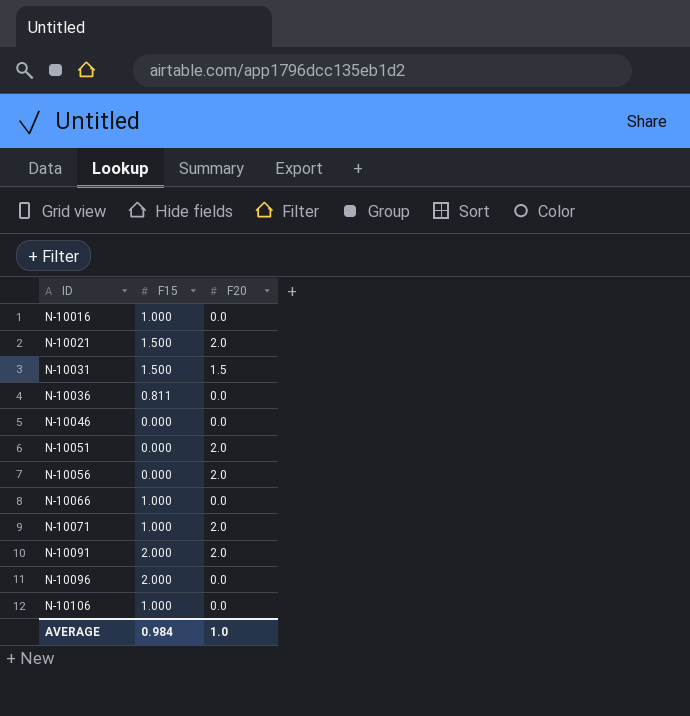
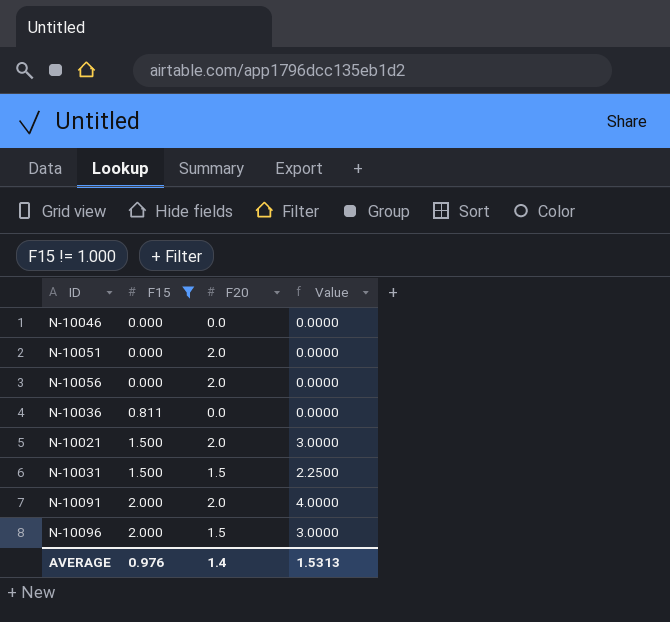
filter: none -> F15 != 1.000
row order: ID ascending -> F15 ascending
column Value | formula: none -> [F15] * [F20]
N-10096 | F20: 0.0 -> 1.5
AVERAGE | F15: 0.984 -> 0.976
AVERAGE | F20: 1.0 -> 1.4

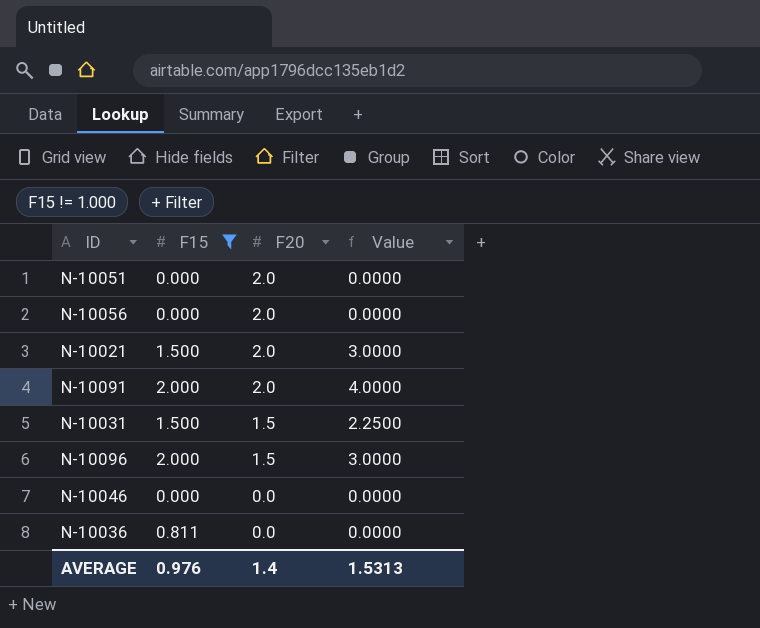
row order: F15 ascending -> F20 descending

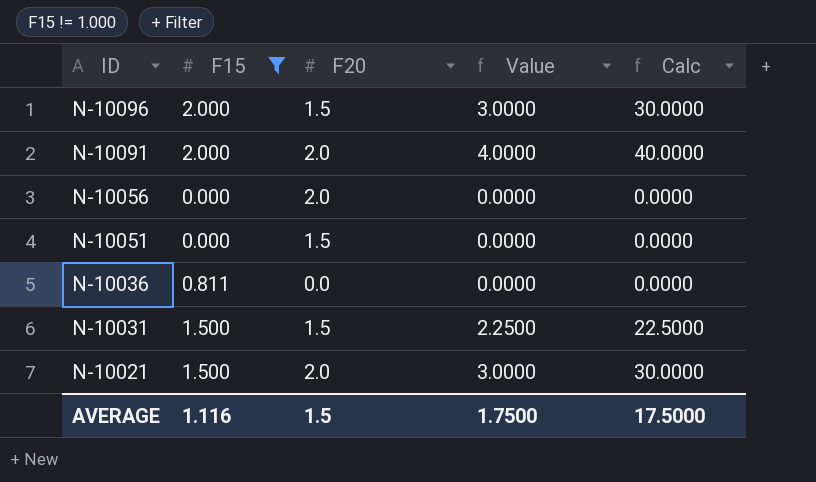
row order: F20 descending -> ID descending
column Calc | formula: none -> [Value] * 10
row N-10046: 0.000 | 0.0 | 0.0000 -> none
N-10051 | F20: 2.0 -> 1.5
AVERAGE | F15: 0.976 -> 1.116
AVERAGE | F20: 1.4 -> 1.5
AVERAGE | Value: 1.5313 -> 1.7500

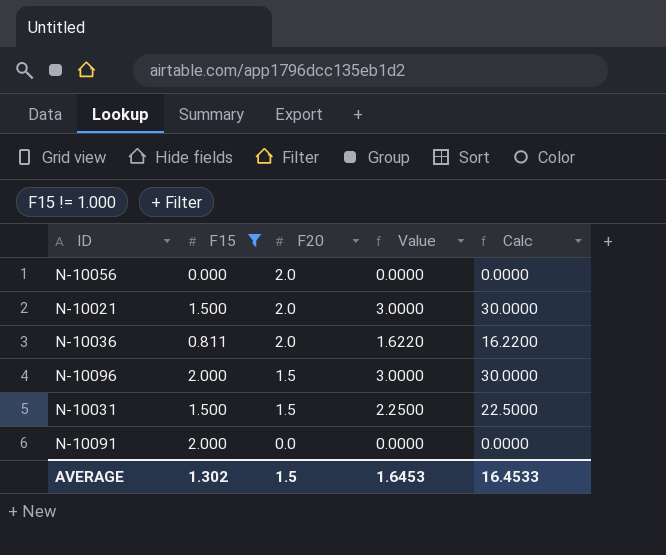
row order: ID descending -> F20 descending
row N-10051: 0.000 | 1.5 | 0.0000 | 0.0000 -> none
N-10036 | F20: 0.0 -> 2.0
N-10036 | Value: 0.0000 -> 1.6220
N-10036 | Calc: 0.0000 -> 16.2200
N-10091 | F20: 2.0 -> 0.0
N-10091 | Value: 4.0000 -> 0.0000
N-10091 | Calc: 40.0000 -> 0.0000
AVERAGE | F15: 1.116 -> 1.302
AVERAGE | Value: 1.7500 -> 1.6453
AVERAGE | Calc: 17.5000 -> 16.4533

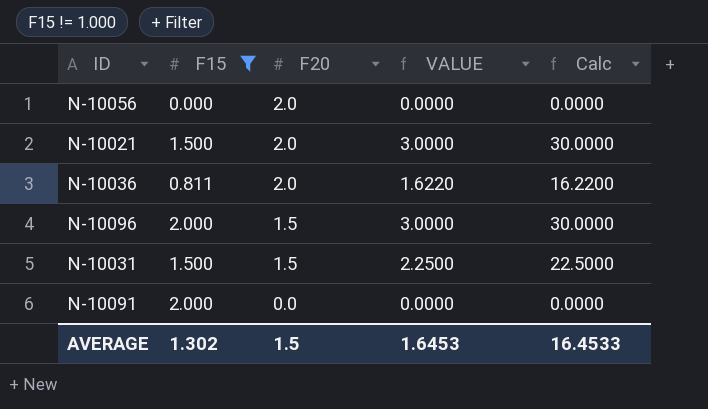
column name: Value -> VALUE

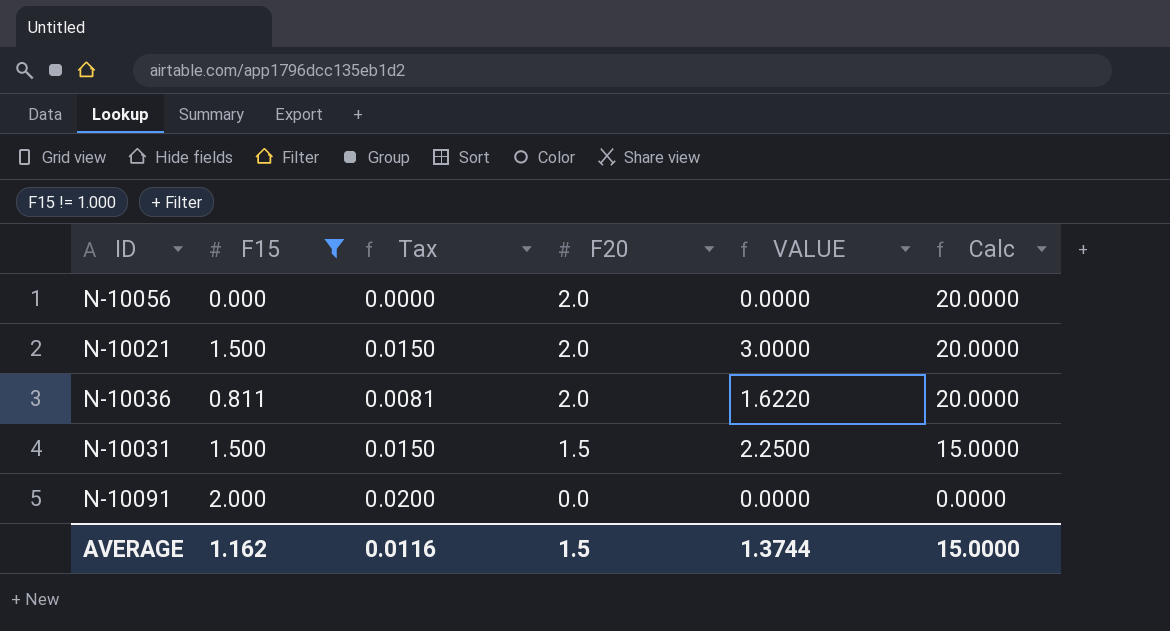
column Tax | formula: none -> [F15] * 0.01
column Calc | formula: [VALUE] * 10 -> [F20] * 10
row N-10096: 2.000 | 1.5 | 3.0000 | 30.0000 -> none
AVERAGE | F15: 1.302 -> 1.162
AVERAGE | VALUE: 1.6453 -> 1.3744
AVERAGE | Calc: 16.4533 -> 15.0000

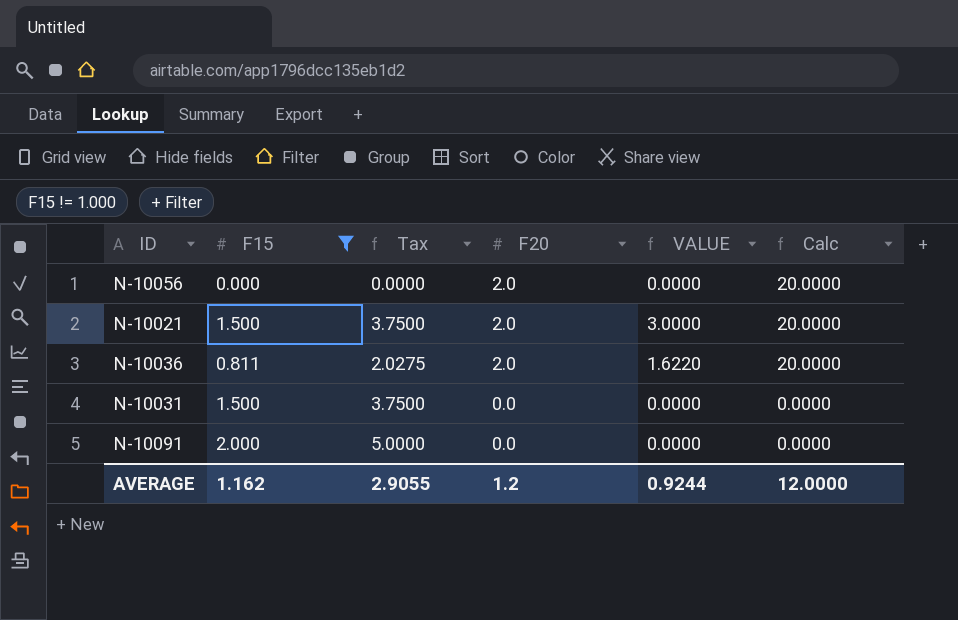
column Tax | formula: [F15] * 0.01 -> [F15] * 2.5
N-10031 | F20: 1.5 -> 0.0
N-10031 | VALUE: 2.2500 -> 0.0000
N-10031 | Calc: 15.0000 -> 0.0000
AVERAGE | Tax: 0.0116 -> 2.9055
AVERAGE | F20: 1.5 -> 1.2
AVERAGE | VALUE: 1.3744 -> 0.9244
AVERAGE | Calc: 15.0000 -> 12.0000

